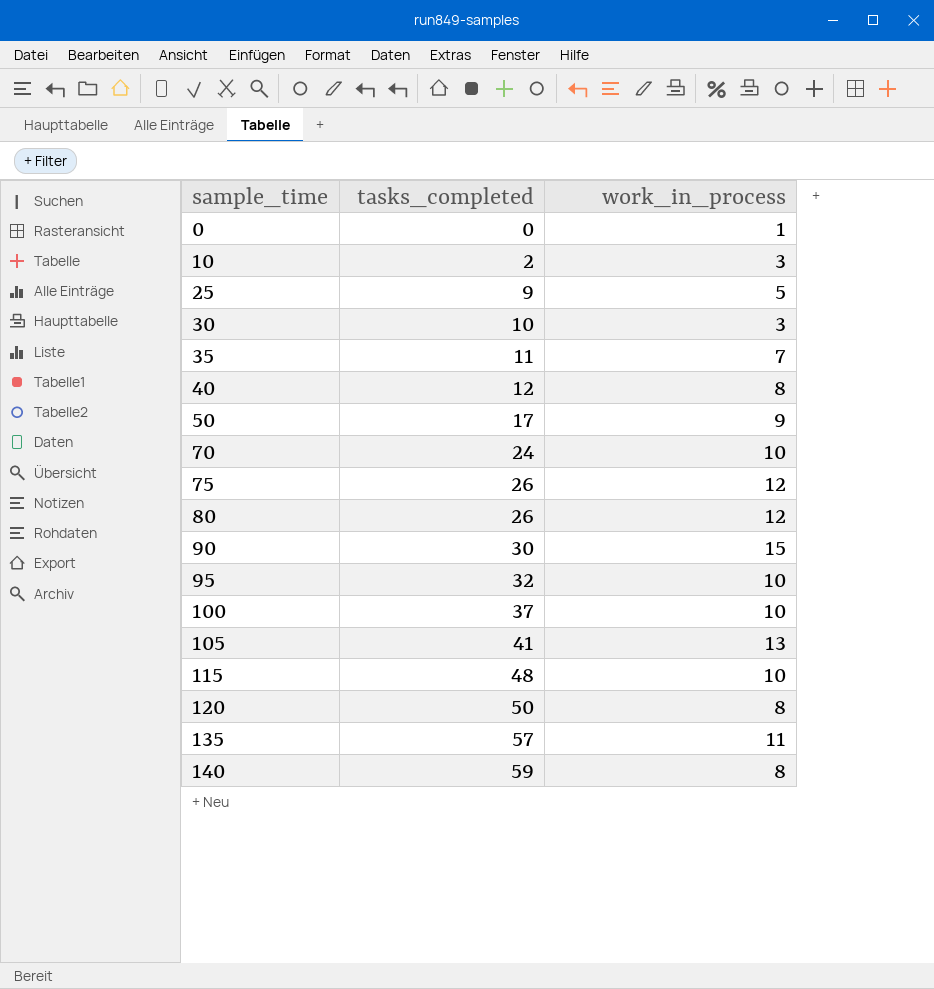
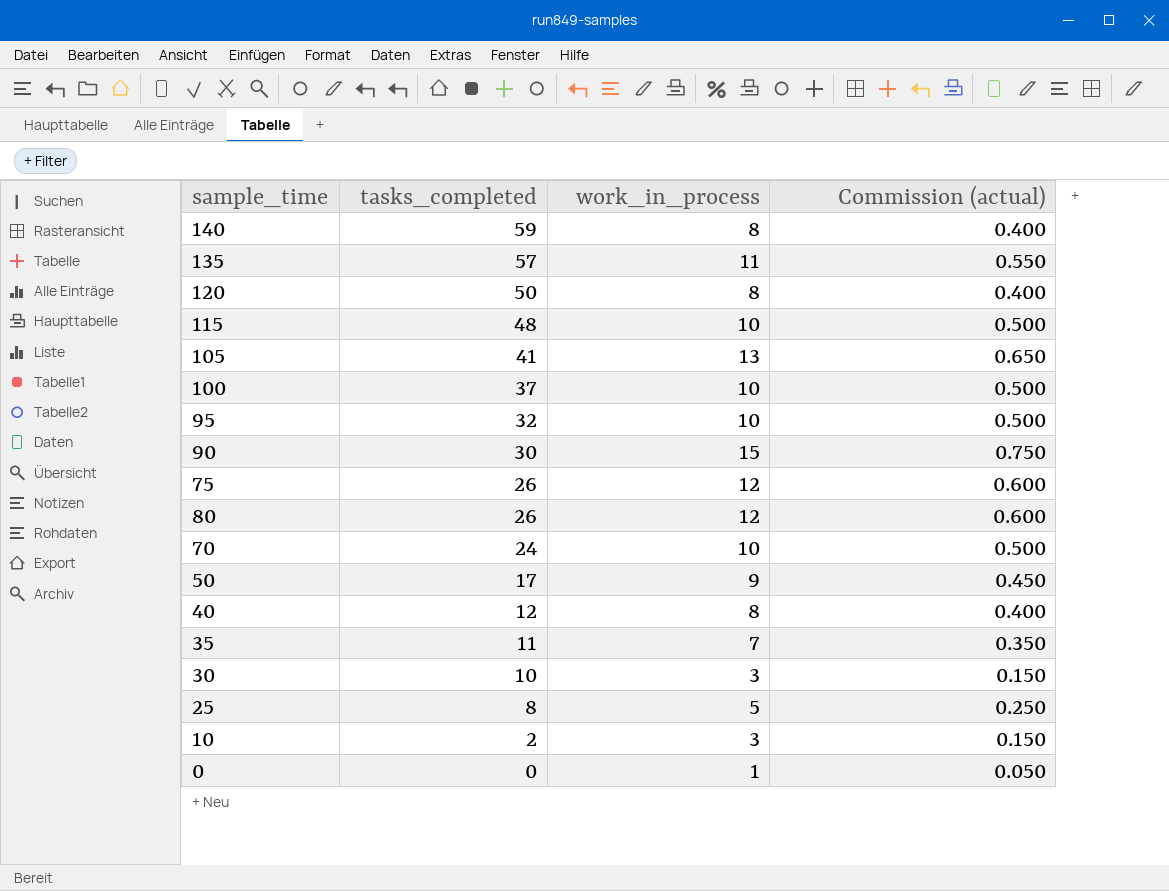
row order: sample_time ascending -> tasks_completed descending
column Commission (actual) | formula: none -> [work_in_process] * 0.05
25 | tasks_completed: 9 -> 8

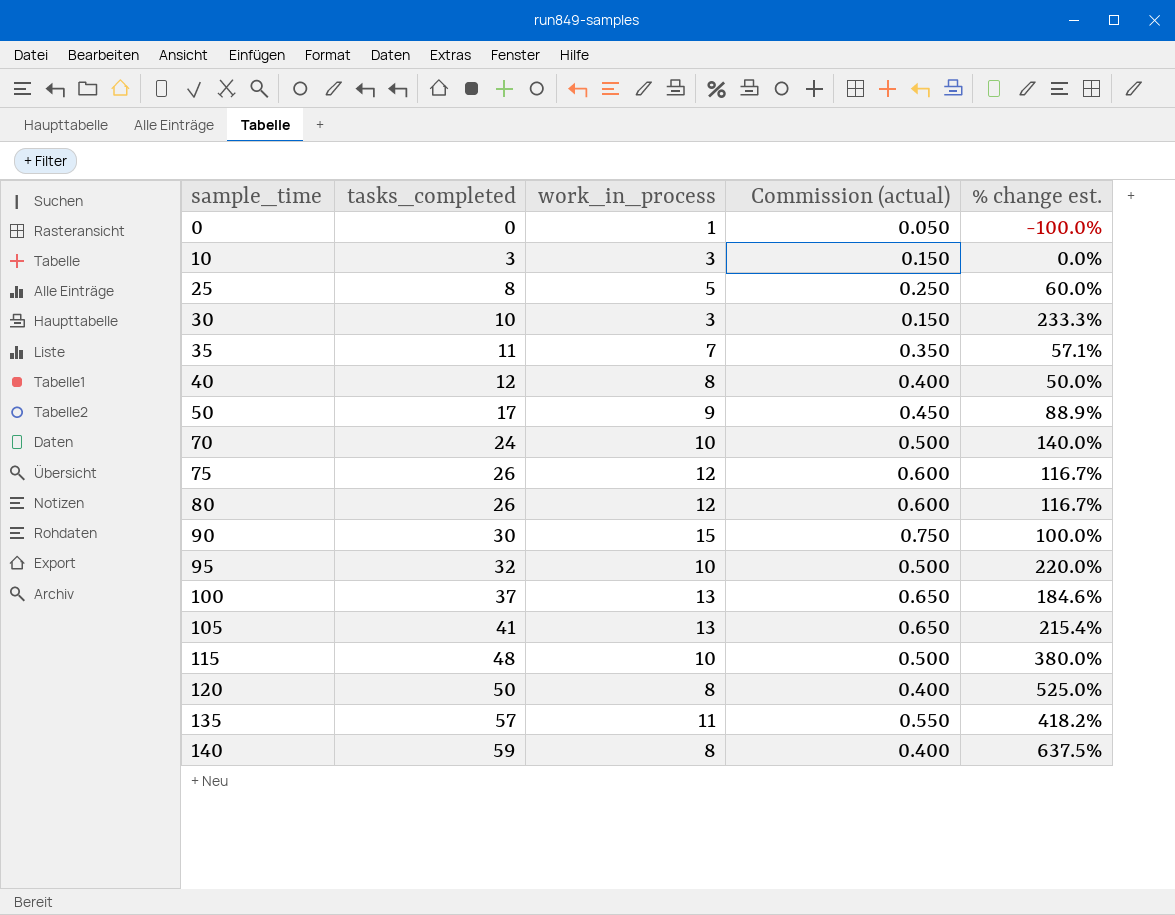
row order: tasks_completed descending -> sample_time ascending
column % change est. | formula: none -> ([tasks_completed] - [work_in_process]) / [work_in_process]
10 | tasks_completed: 2 -> 3
100 | work_in_process: 10 -> 13
100 | Commission (actual): 0.500 -> 0.650

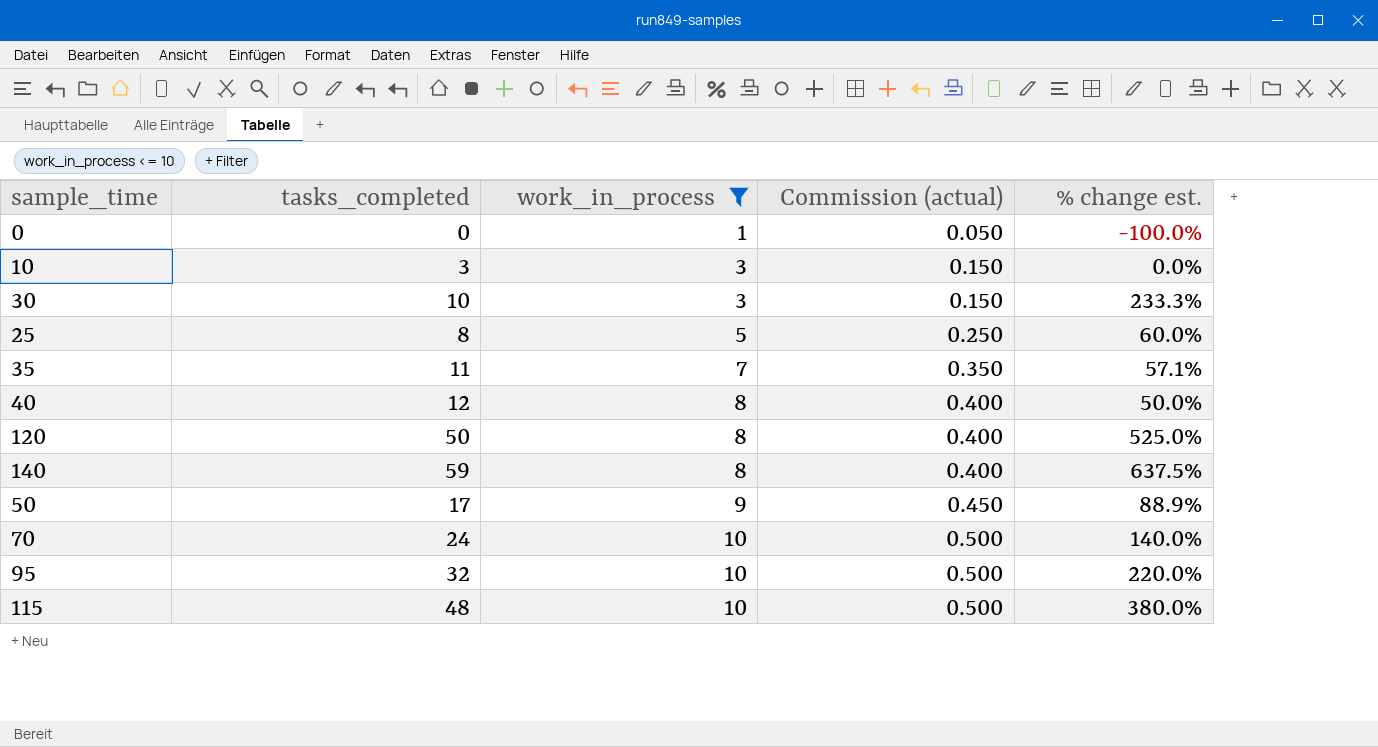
filter: none -> work_in_process <= 10
row order: sample_time ascending -> work_in_process ascending

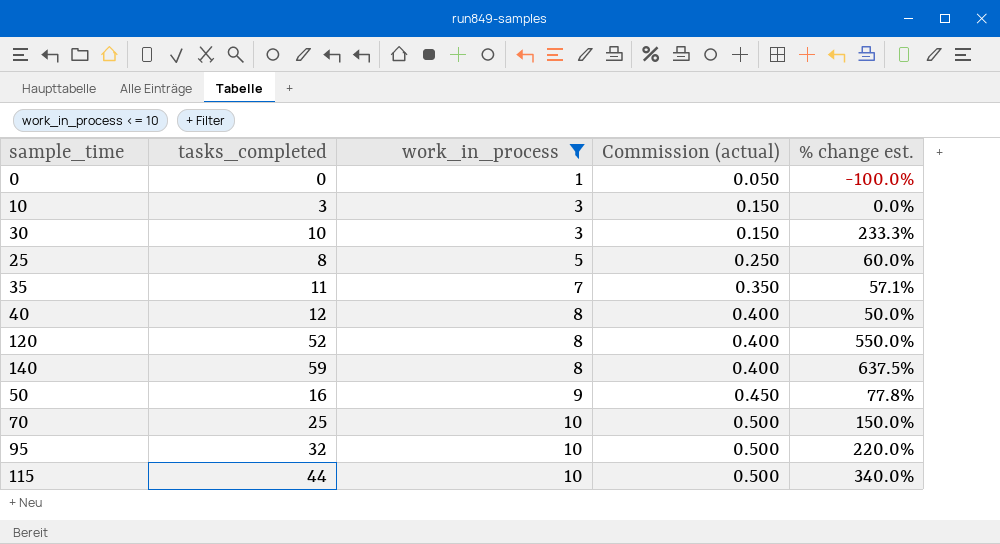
120 | tasks_completed: 50 -> 52
120 | % change est.: 525.0% -> 550.0%
50 | tasks_completed: 17 -> 16
50 | % change est.: 88.9% -> 77.8%
70 | tasks_completed: 24 -> 25
70 | % change est.: 140.0% -> 150.0%
115 | tasks_completed: 48 -> 44
115 | % change est.: 380.0% -> 340.0%

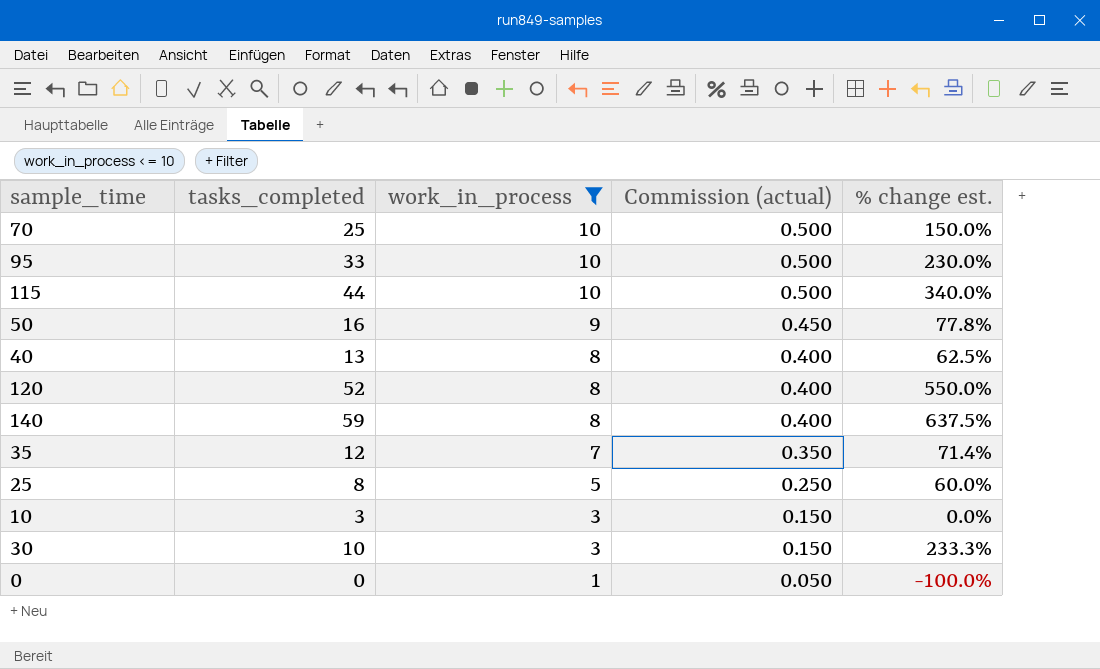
row order: work_in_process ascending -> work_in_process descending
95 | tasks_completed: 32 -> 33
95 | % change est.: 220.0% -> 230.0%
40 | tasks_completed: 12 -> 13
40 | % change est.: 50.0% -> 62.5%
35 | tasks_completed: 11 -> 12
35 | % change est.: 57.1% -> 71.4%

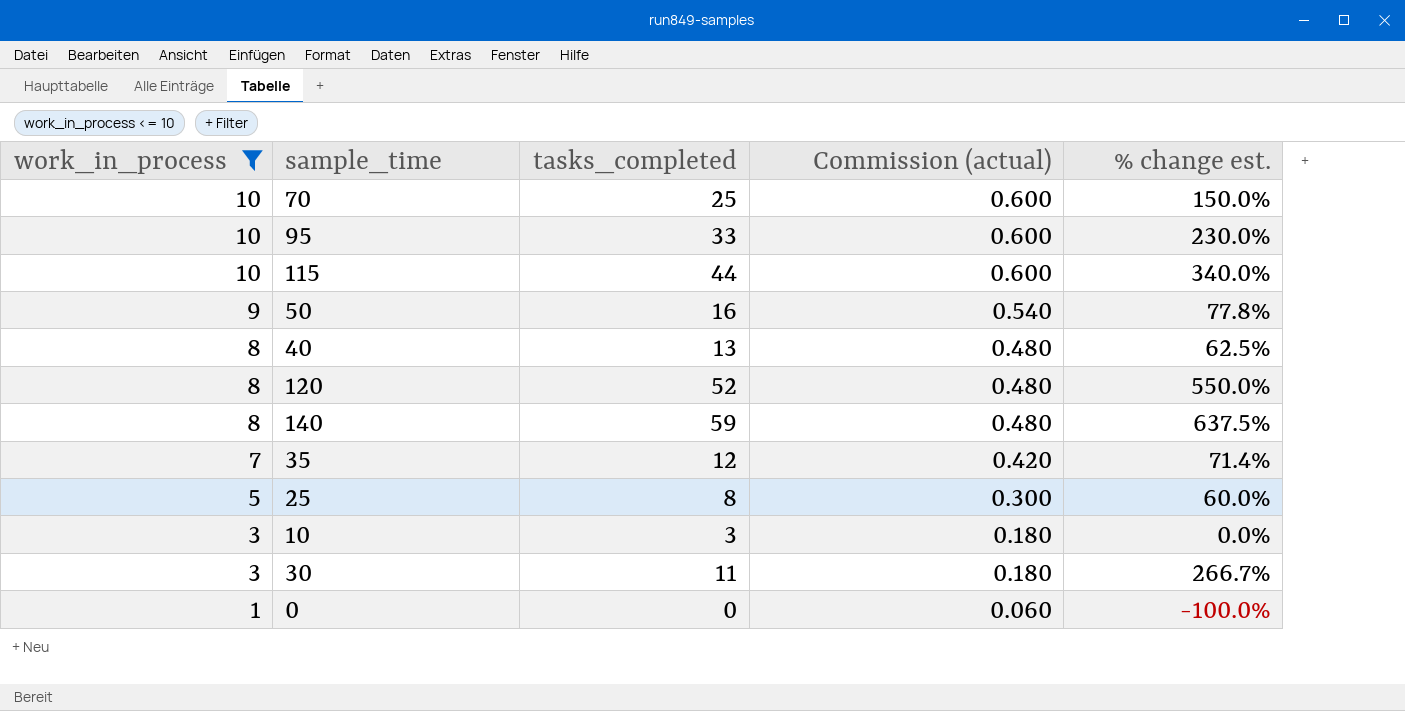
column work_in_process | position: 3 -> 1
column Commission (actual) | formula: [work_in_process] * 0.05 -> [work_in_process] * 0.06
30 | tasks_completed: 10 -> 11
30 | % change est.: 233.3% -> 266.7%

